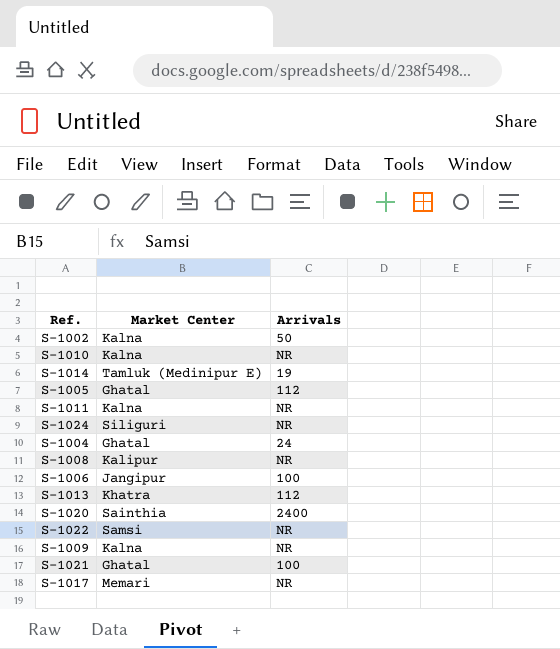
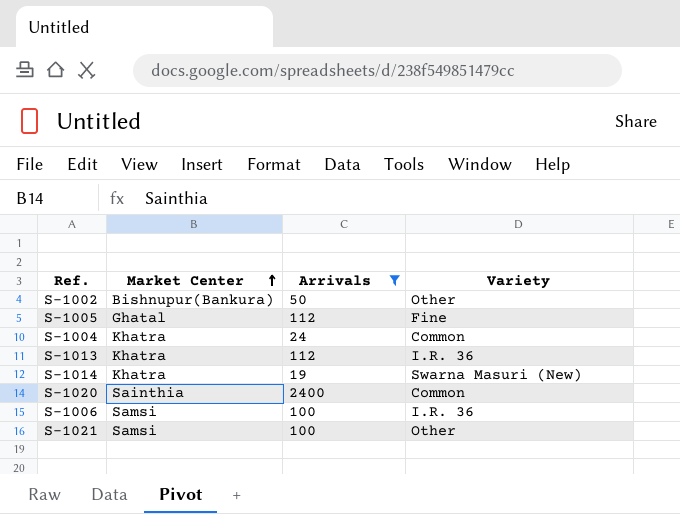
filter: none -> Arrivals != NR
row order: none -> Market Center ascending
column Variety | position: none -> 4
S-1002 | Market Center: Kalna -> Bishnupur(Bankura)
S-1004 | Market Center: Ghatal -> Khatra
S-1014 | Market Center: Tamluk (Medinipur E) -> Khatra
S-1006 | Market Center: Jangipur -> Samsi
S-1021 | Market Center: Ghatal -> Samsi

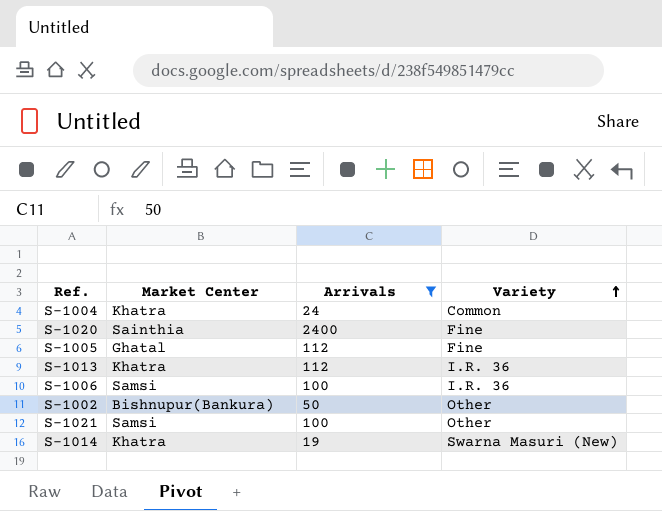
row order: Market Center ascending -> Variety ascending
S-1020 | Variety: Common -> Fine

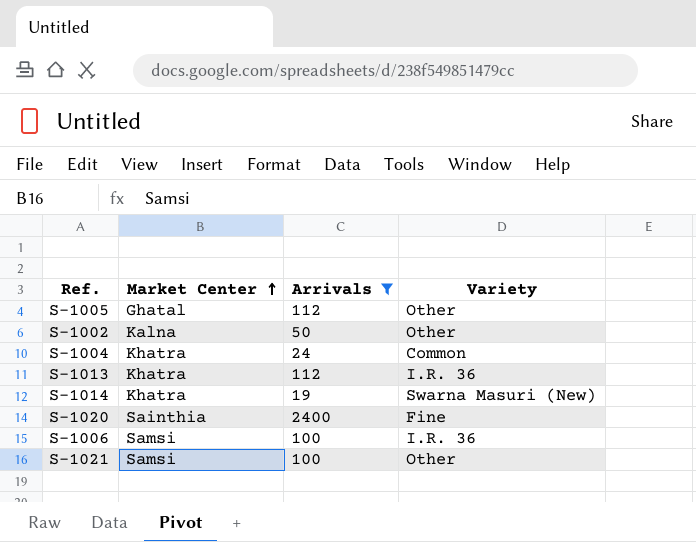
row order: Variety ascending -> Market Center ascending
S-1005 | Variety: Fine -> Other
S-1002 | Market Center: Bishnupur(Bankura) -> Kalna

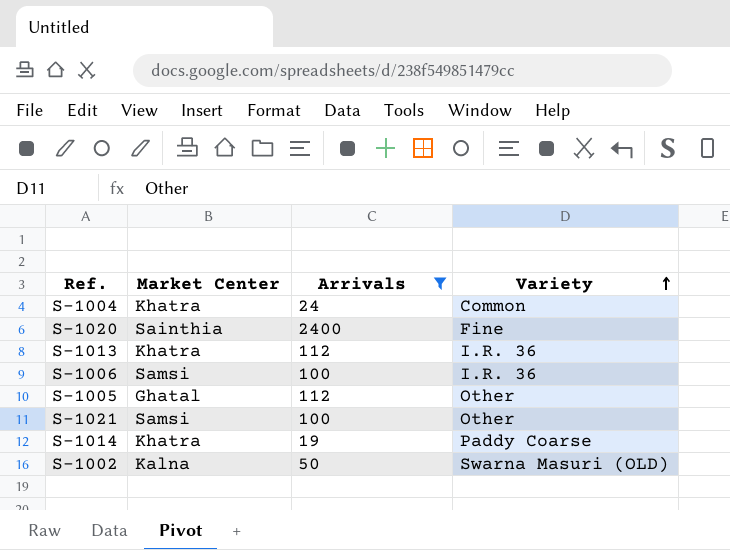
row order: Market Center ascending -> Variety ascending
S-1014 | Variety: Swarna Masuri (New) -> Paddy Coarse
S-1002 | Variety: Other -> Swarna Masuri (OLD)

